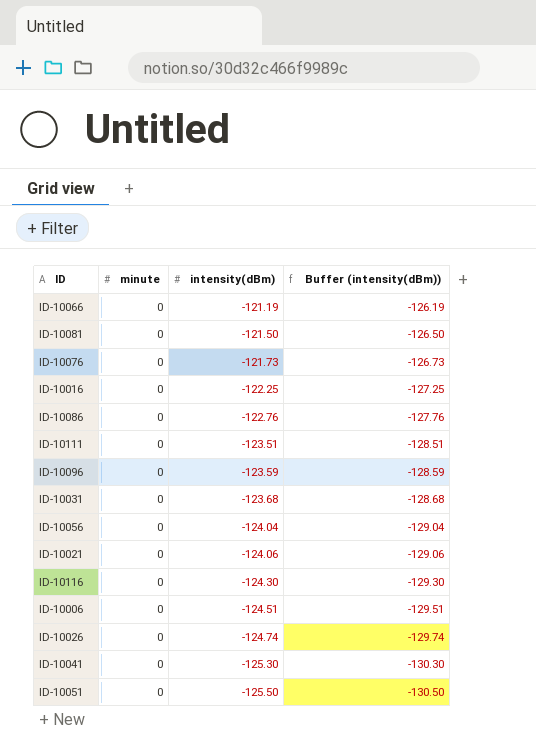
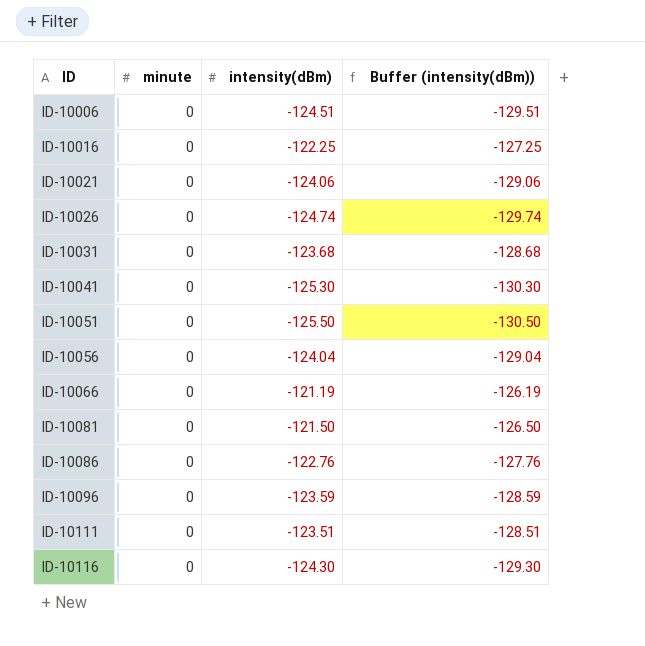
row order: intensity(dBm) descending -> ID ascending
row ID-10076: 0 | -121.73 | -126.73 -> none

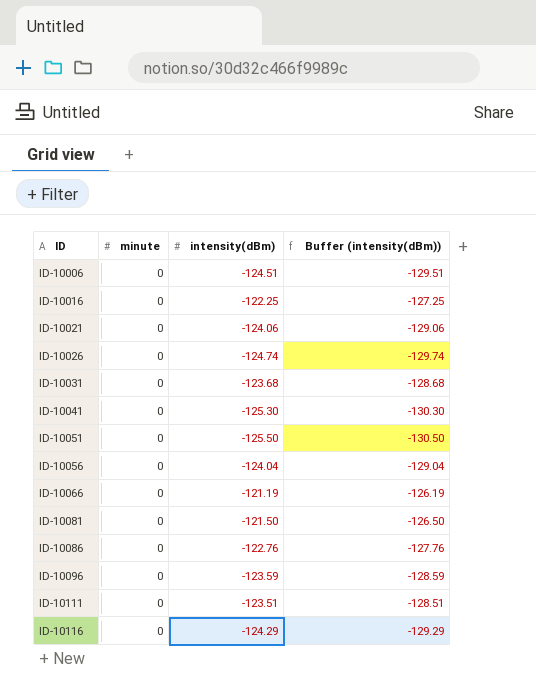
ID-10116 | intensity(dBm): -124.30 -> -124.29
ID-10116 | Buffer (intensity(dBm)): -129.30 -> -129.29

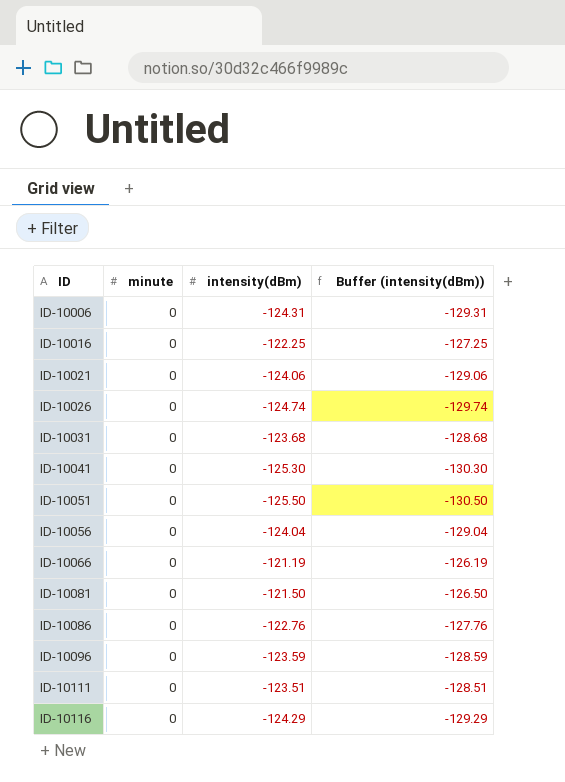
ID-10006 | intensity(dBm): -124.51 -> -124.31
ID-10006 | Buffer (intensity(dBm)): -129.51 -> -129.31

